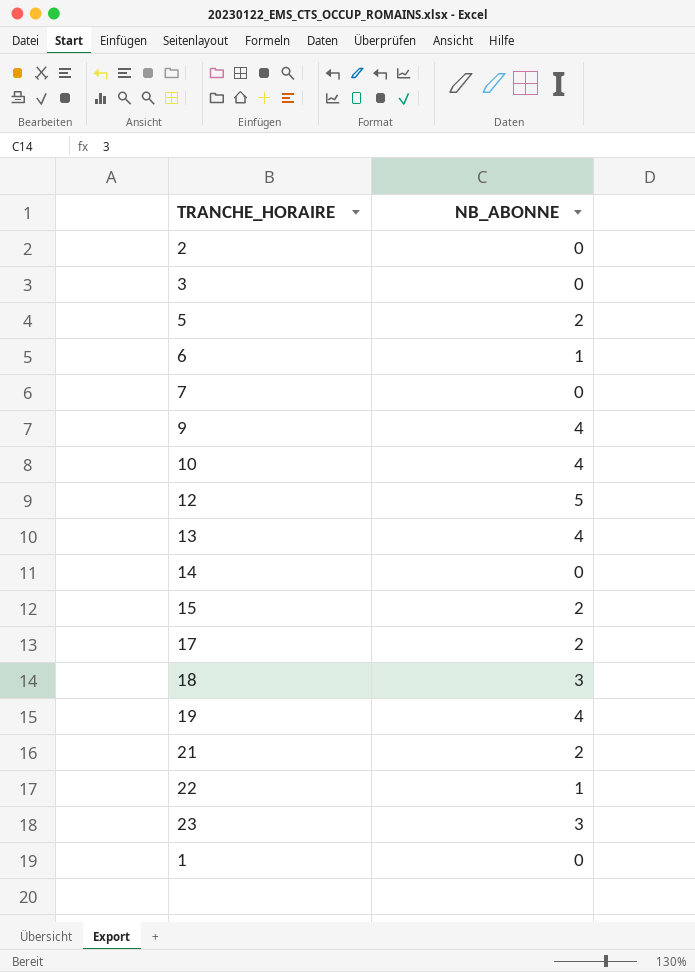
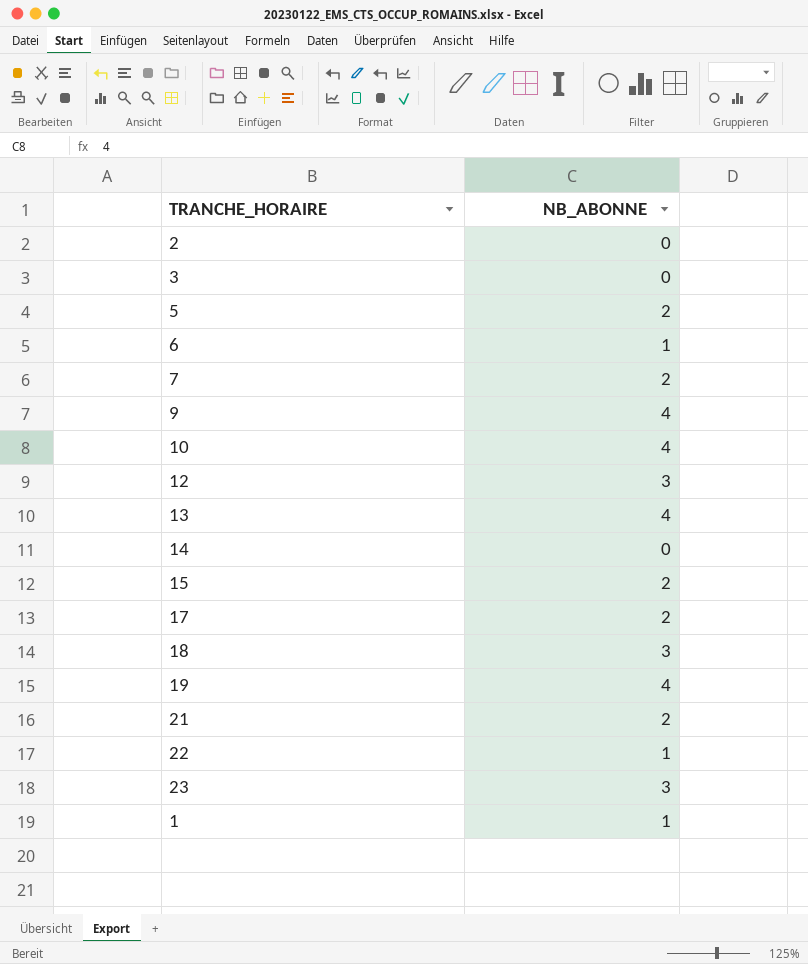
7 | NB_ABONNE: 0 -> 2
12 | NB_ABONNE: 5 -> 3
1 | NB_ABONNE: 0 -> 1

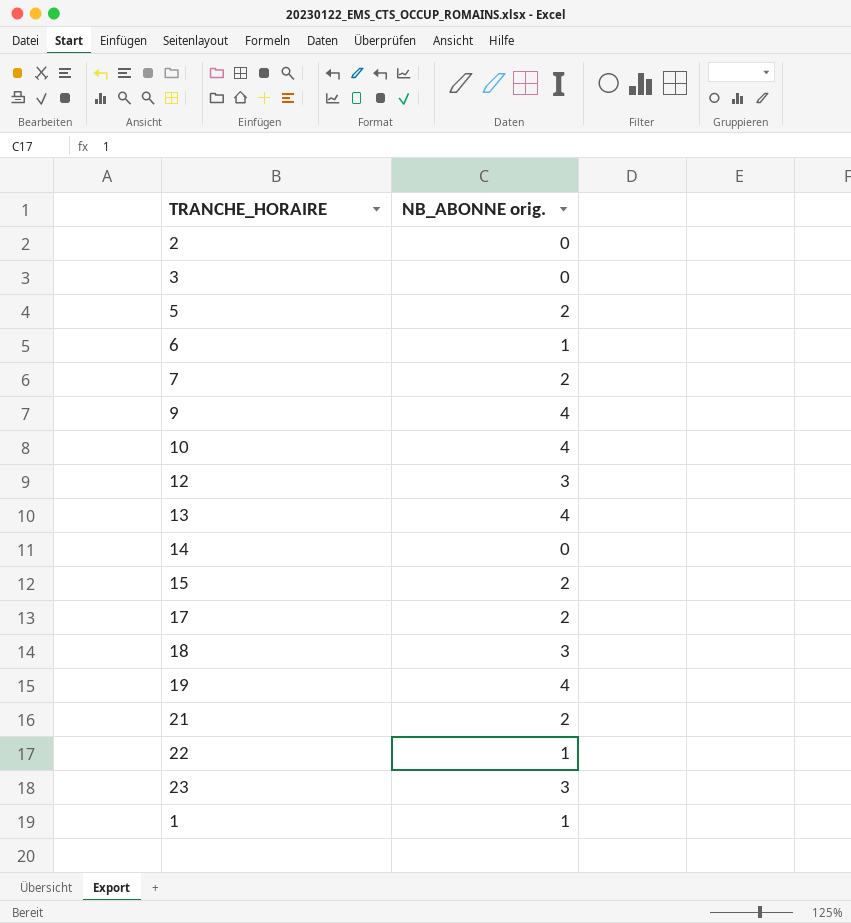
column name: NB_ABONNE -> NB_ABONNE orig.

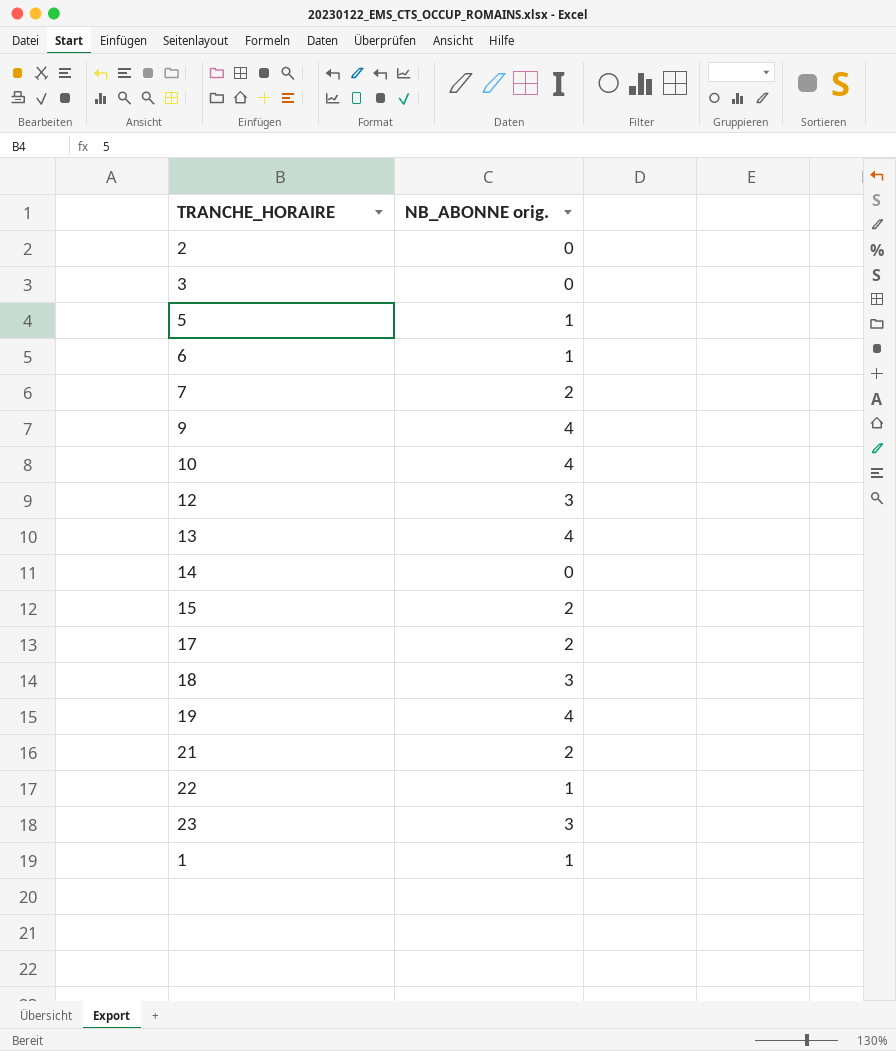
5 | NB_ABONNE orig.: 2 -> 1

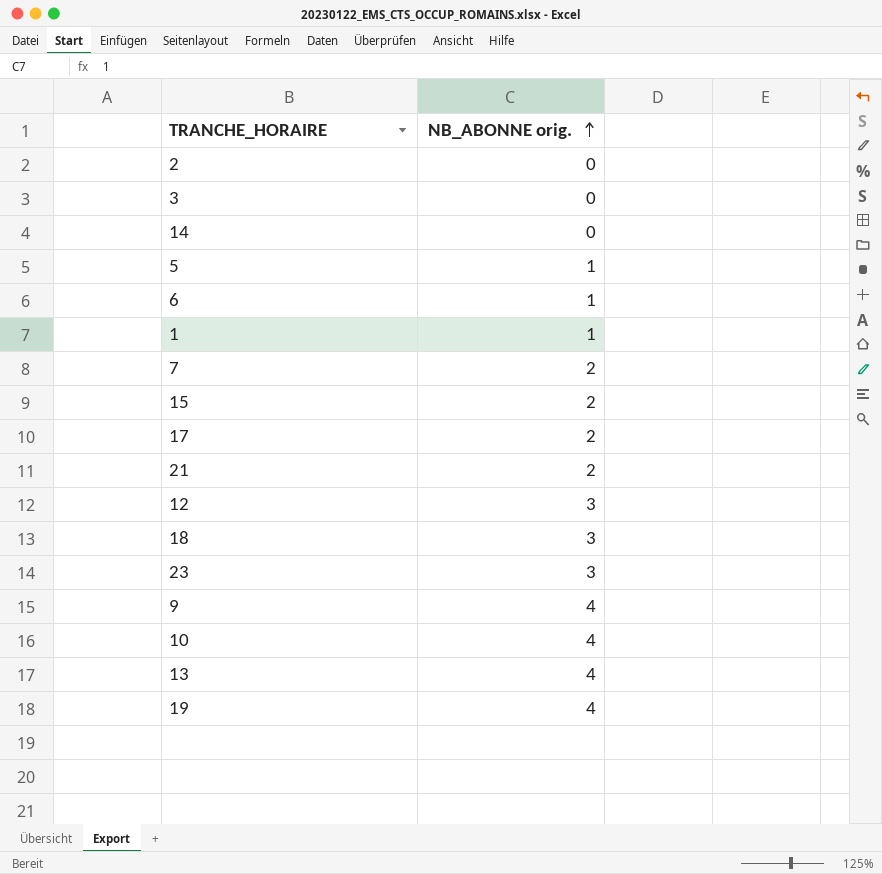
row order: none -> NB_ABONNE orig. ascending
row 22: 1 -> none

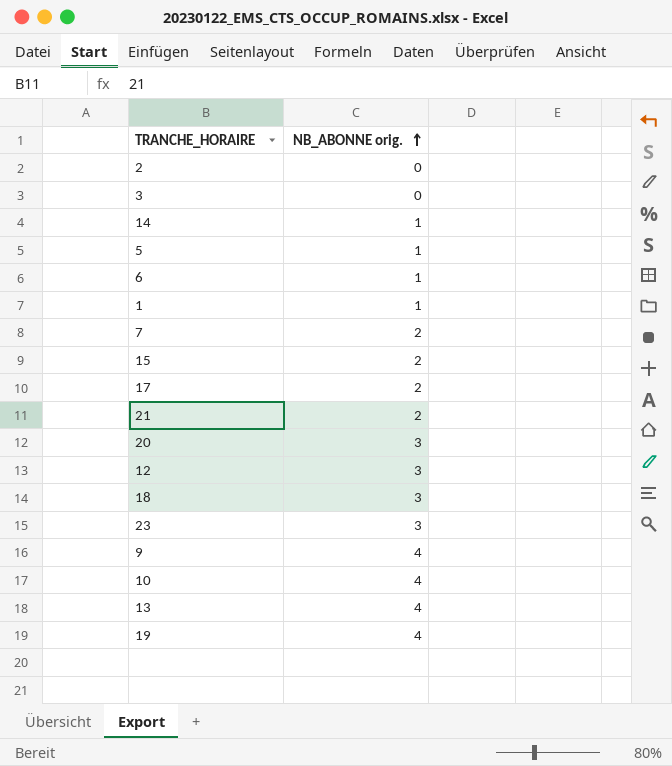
14 | NB_ABONNE orig.: 0 -> 1
row 20: none -> 3

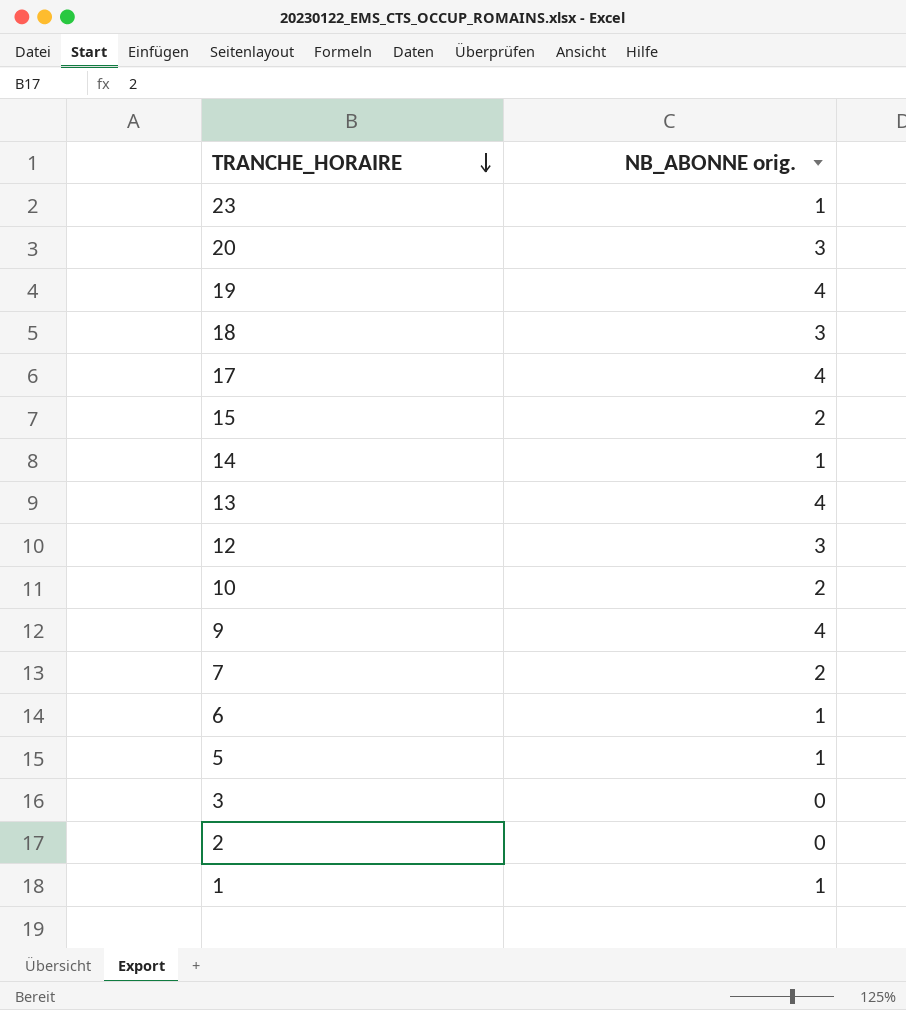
row order: NB_ABONNE orig. ascending -> TRANCHE_HORAIRE descending
row 21: 2 -> none
23 | NB_ABONNE orig.: 3 -> 1
17 | NB_ABONNE orig.: 2 -> 4
10 | NB_ABONNE orig.: 4 -> 2

